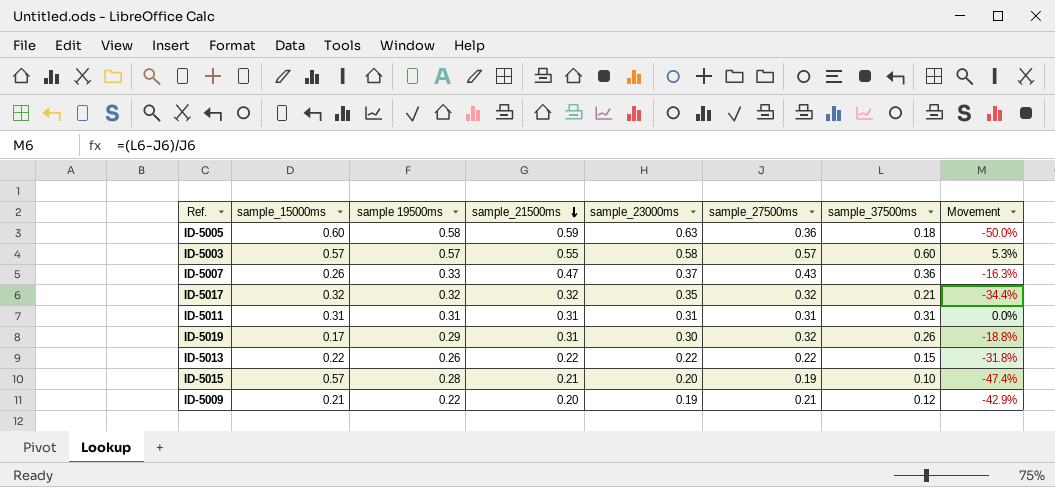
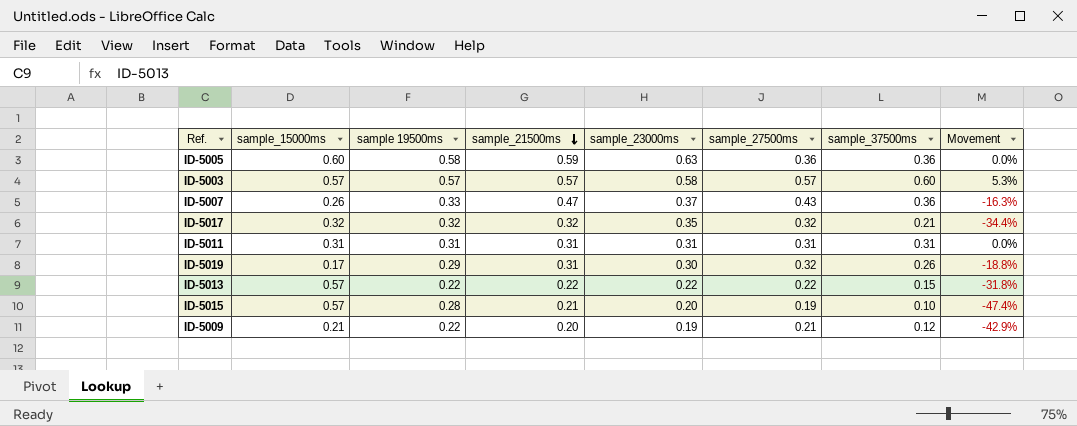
ID-5005 | sample_37500ms: 0.18 -> 0.36
ID-5005 | Movement: -50.0% -> 0.0%
ID-5003 | sample_21500ms: 0.55 -> 0.57
ID-5013 | sample_15000ms: 0.22 -> 0.57
ID-5013 | sample 19500ms: 0.26 -> 0.22

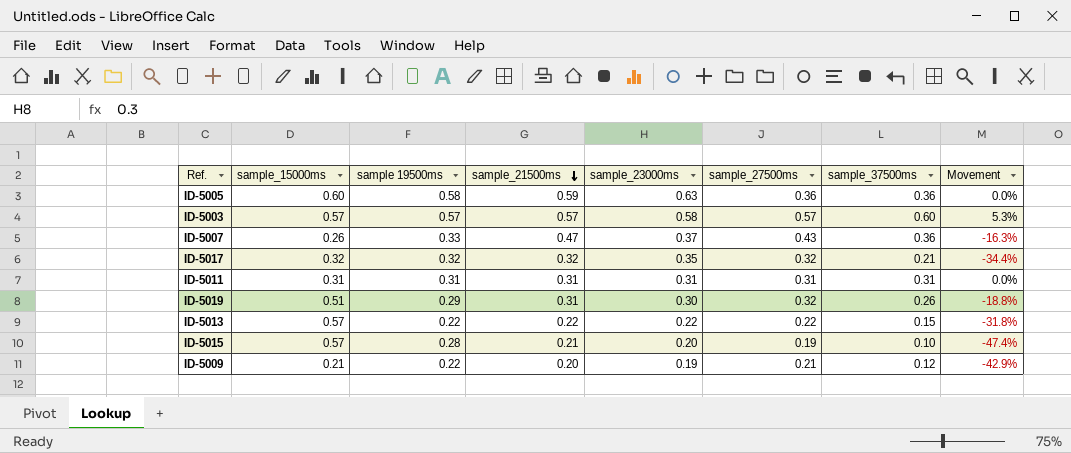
ID-5019 | sample_15000ms: 0.17 -> 0.51

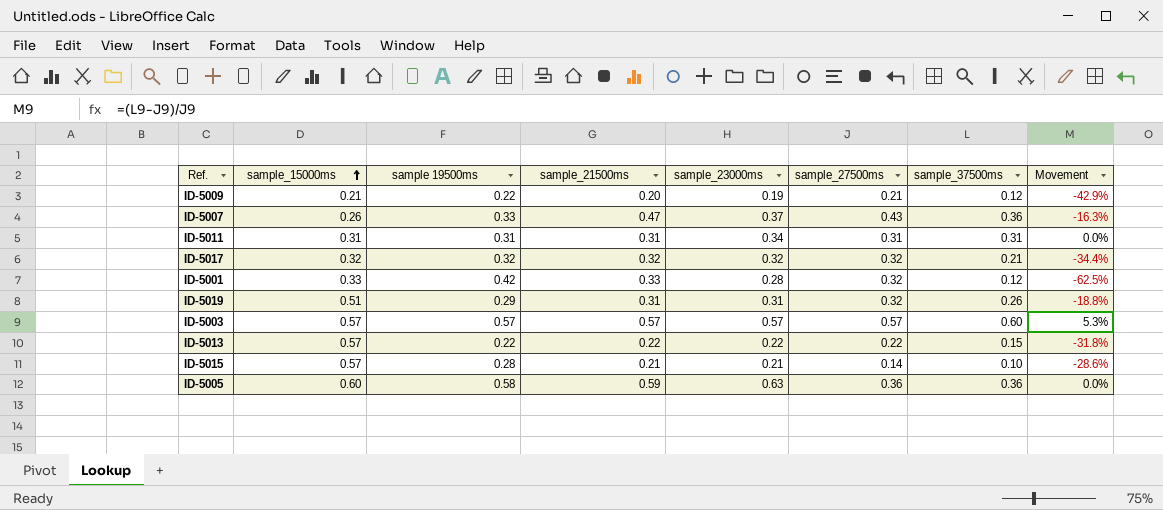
row order: sample_21500ms descending -> sample_15000ms ascending
ID-5011 | sample_23000ms: 0.31 -> 0.34
ID-5017 | sample_23000ms: 0.35 -> 0.32
row ID-5001: none -> 0.33 | 0.42 | 0.33 | 0.28 | 0.32 | 0.12 | -62.5%
ID-5019 | sample_23000ms: 0.30 -> 0.31
ID-5003 | sample_23000ms: 0.58 -> 0.57
ID-5015 | sample_23000ms: 0.20 -> 0.21
ID-5015 | sample_27500ms: 0.19 -> 0.14
ID-5015 | Movement: -47.4% -> -28.6%

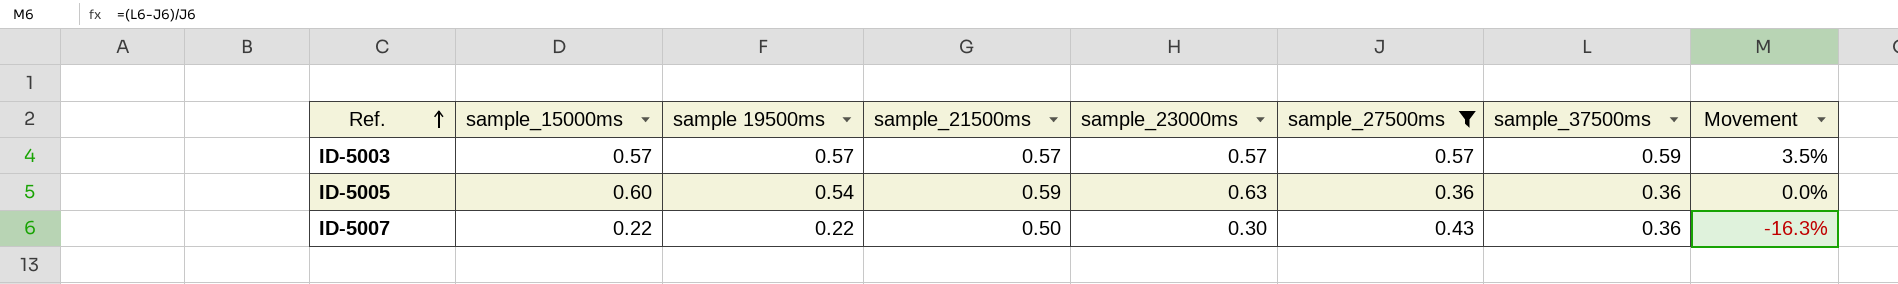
filter: none -> sample_27500ms >= 0.36
row order: sample_15000ms ascending -> Ref. ascending
ID-5003 | sample_37500ms: 0.60 -> 0.59
ID-5003 | Movement: 5.3% -> 3.5%
ID-5005 | sample 19500ms: 0.58 -> 0.54
ID-5007 | sample_15000ms: 0.26 -> 0.22
ID-5007 | sample 19500ms: 0.33 -> 0.22
ID-5007 | sample_21500ms: 0.47 -> 0.50
ID-5007 | sample_23000ms: 0.37 -> 0.30

